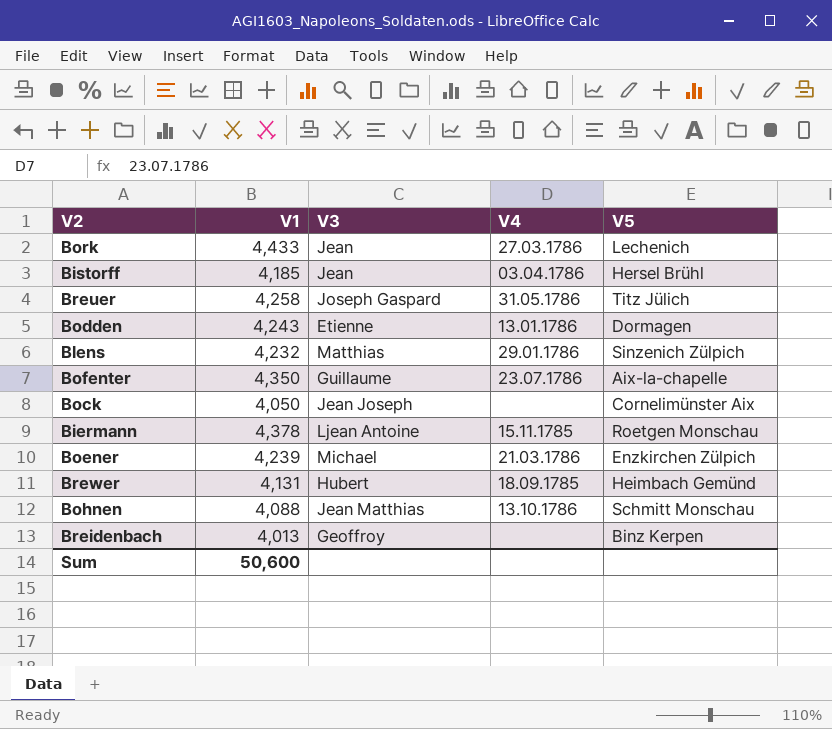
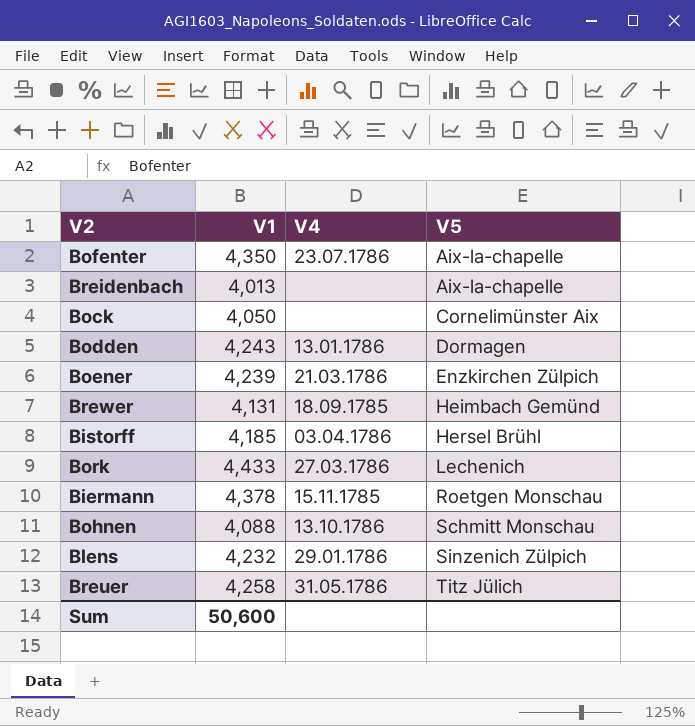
row order: none -> V5 ascending
column V3 | position: 3 -> none
Breidenbach | V5: Binz Kerpen -> Aix-la-chapelle

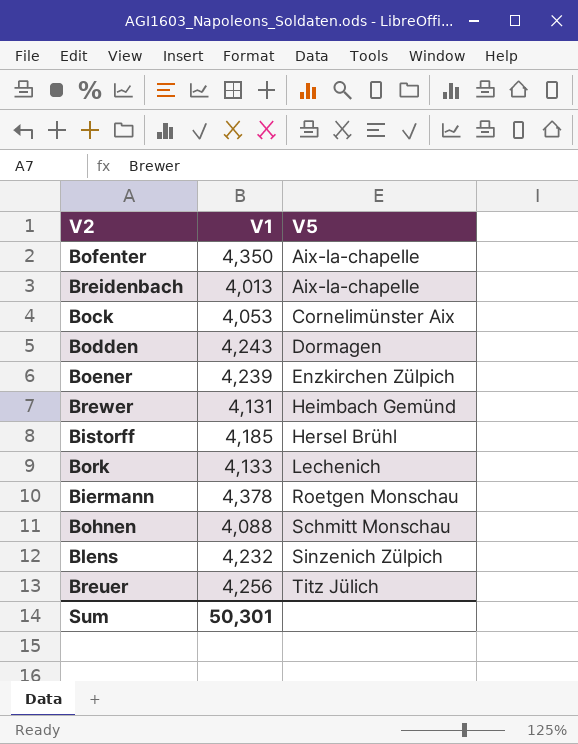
column V4 | position: 3 -> none
Bock | V1: 4,050 -> 4,053
Bork | V1: 4,433 -> 4,133
Breuer | V1: 4,258 -> 4,256
Sum | V1: 50,600 -> 50,301

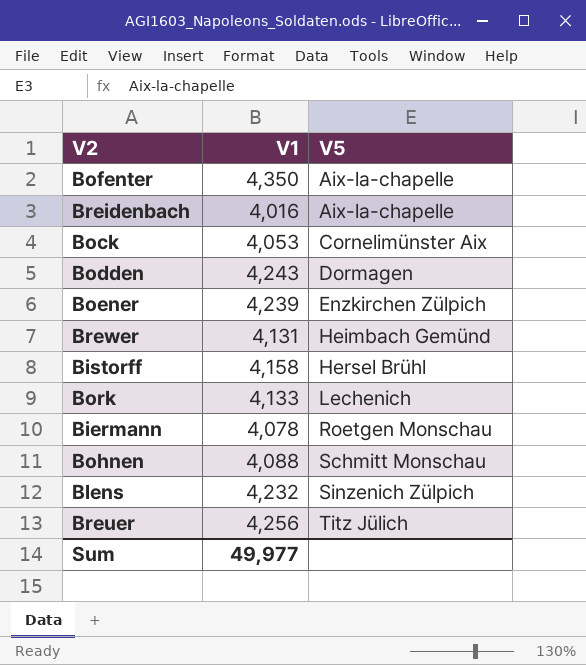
Breidenbach | V1: 4,013 -> 4,016
Bistorff | V1: 4,185 -> 4,158
Biermann | V1: 4,378 -> 4,078
Sum | V1: 50,301 -> 49,977

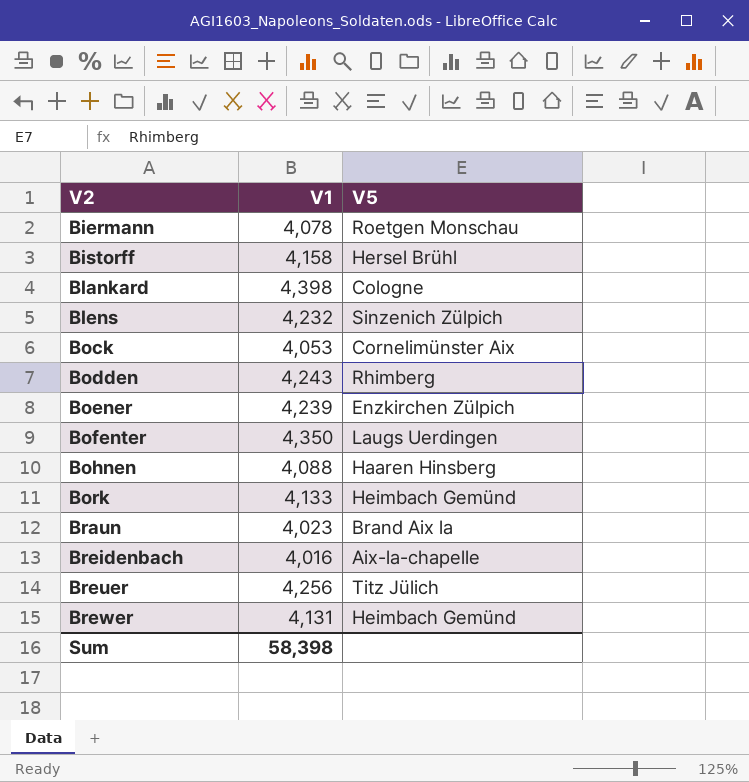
row order: V5 ascending -> V2 ascending
row Blankard: none -> 4,398 | Cologne
Bodden | V5: Dormagen -> Rhimberg
Bofenter | V5: Aix-la-chapelle -> Laugs Uerdingen
Bohnen | V5: Schmitt Monschau -> Haaren Hinsberg
Bork | V5: Lechenich -> Heimbach Gemünd
row Braun: none -> 4,023 | Brand Aix la
Sum | V1: 49,977 -> 58,398

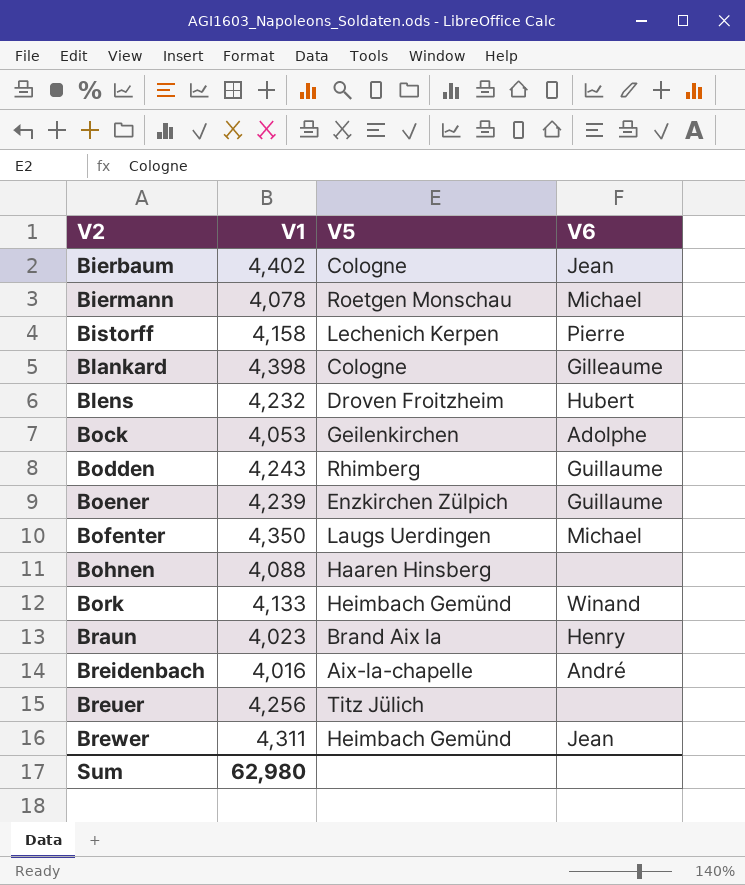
column V6 | position: none -> 4
row Bierbaum: none -> 4,402 | Cologne | Jean
Bistorff | V5: Hersel Brühl -> Lechenich Kerpen
Blens | V5: Sinzenich Zülpich -> Droven Froitzheim
Bock | V5: Cornelimünster Aix -> Geilenkirchen
Brewer | V1: 4,131 -> 4,311
Sum | V1: 58,398 -> 62,980

